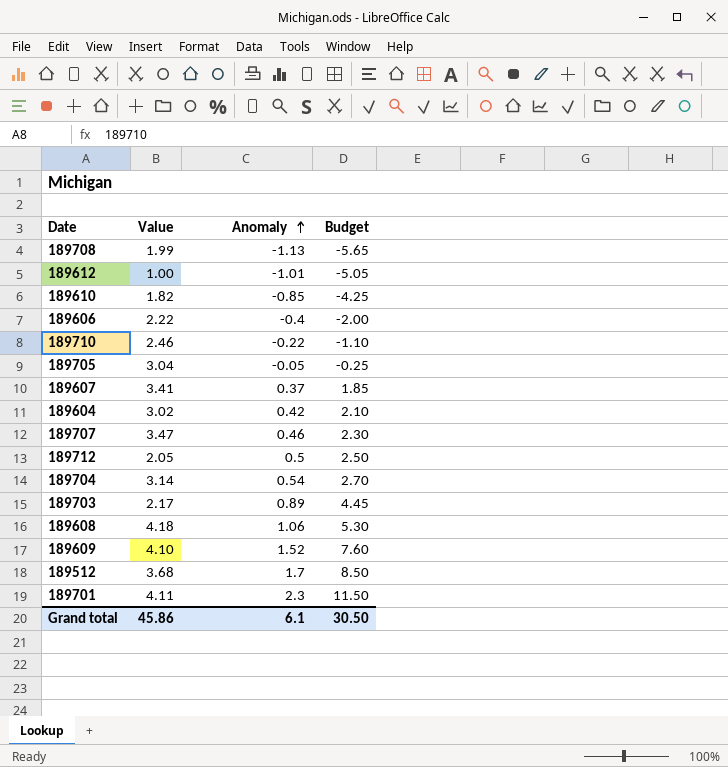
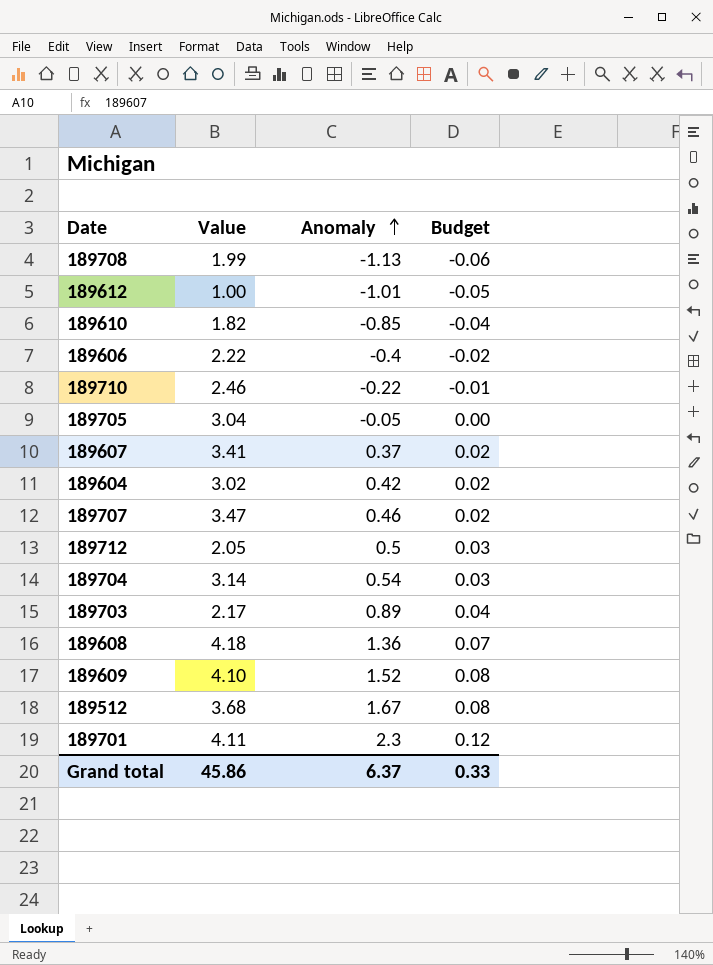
column Budget | formula: [Anomaly] * 5 -> [Anomaly] * 0.05
189608 | Anomaly: 1.06 -> 1.36
189512 | Anomaly: 1.7 -> 1.67
Grand total | Anomaly: 6.1 -> 6.37
Grand total | Budget: 30.50 -> 0.33

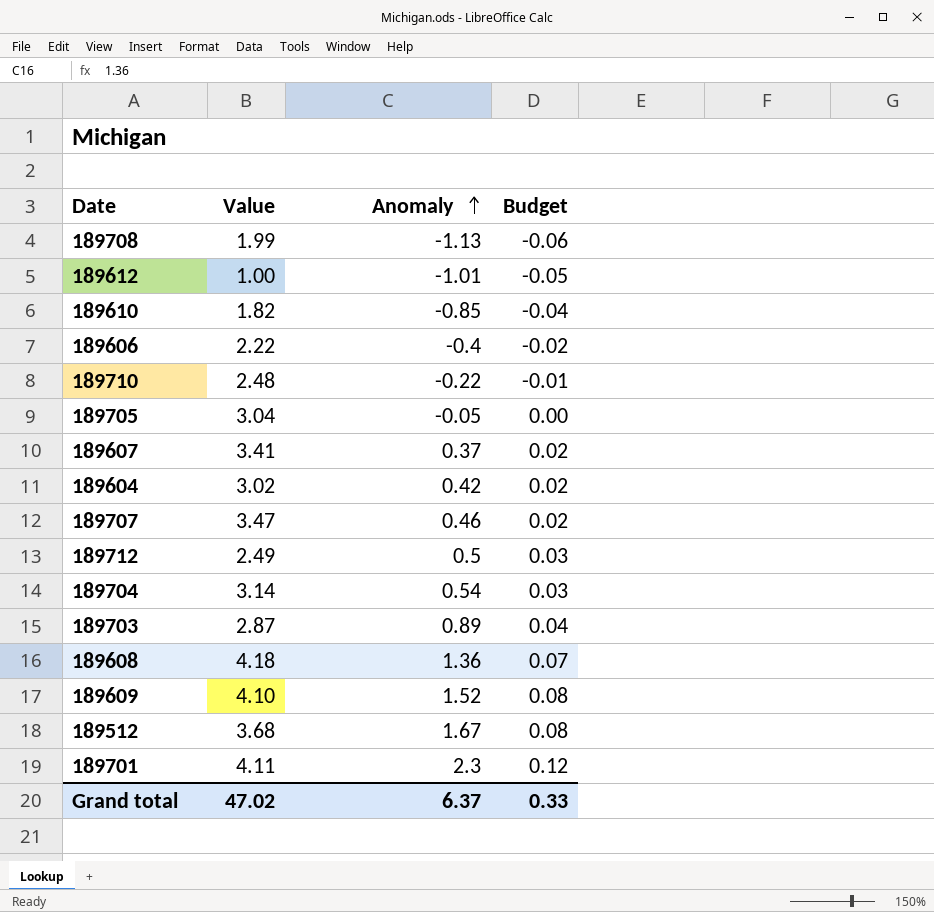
189710 | Value: 2.46 -> 2.48
189712 | Value: 2.05 -> 2.49
189703 | Value: 2.17 -> 2.87
Grand total | Value: 45.86 -> 47.02

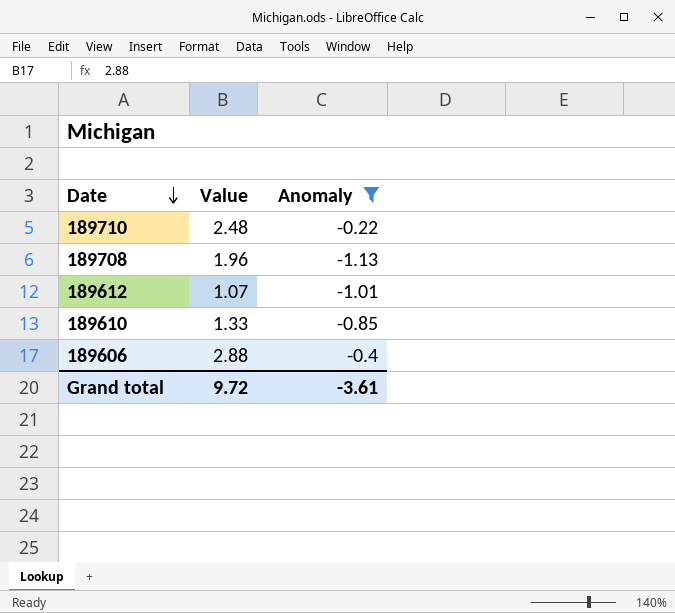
filter: none -> Anomaly <= -0.22
row order: Anomaly ascending -> Date descending
column Budget | formula: [Anomaly] * 0.05 -> none
189708 | Value: 1.99 -> 1.96
189612 | Value: 1.00 -> 1.07
189610 | Value: 1.82 -> 1.33
189606 | Value: 2.22 -> 2.88
Grand total | Value: 47.02 -> 9.72
Grand total | Anomaly: 6.37 -> -3.61

